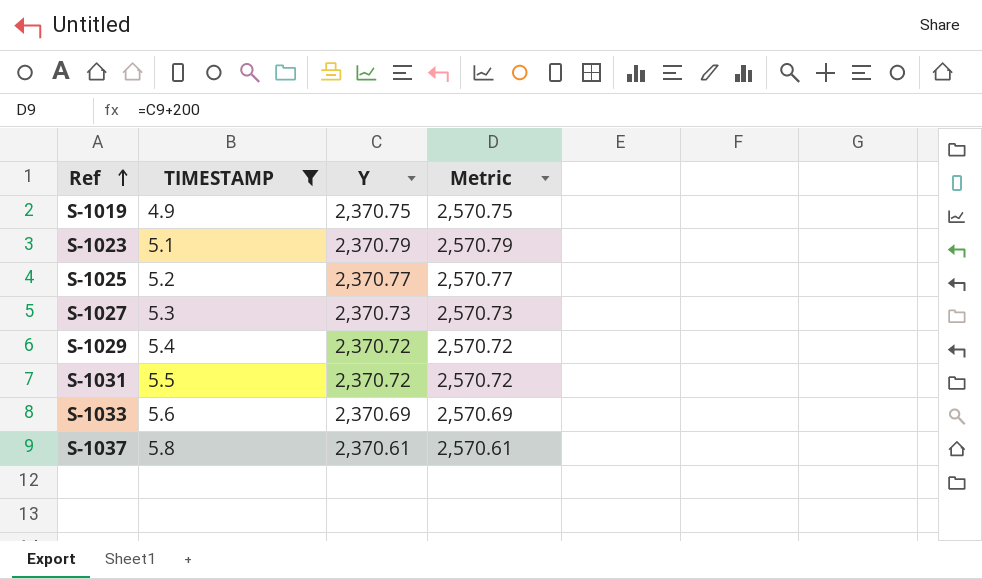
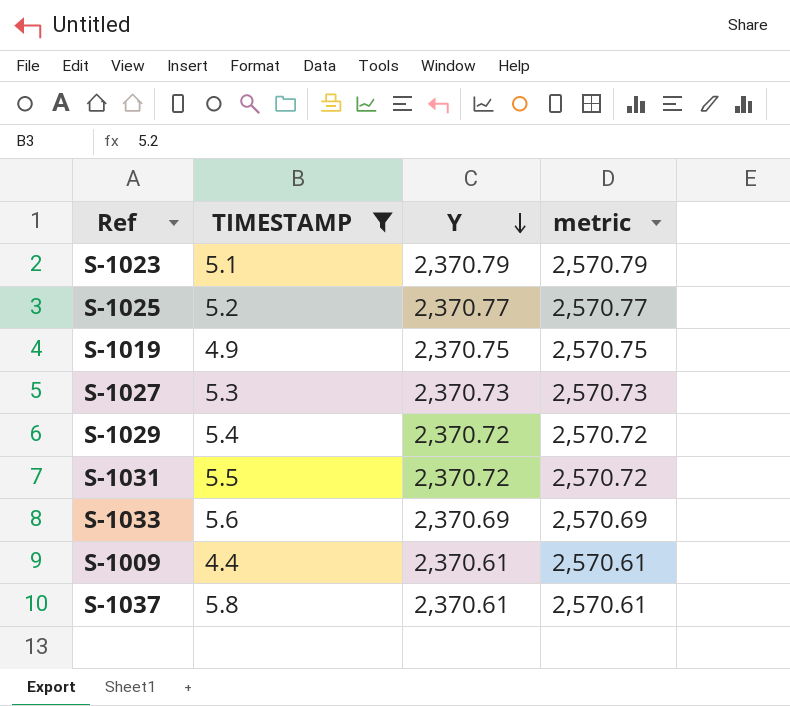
row order: Ref ascending -> Y descending
column name: Metric -> metric
row S-1009: none -> 4.4 | 2,370.61 | 2,570.61

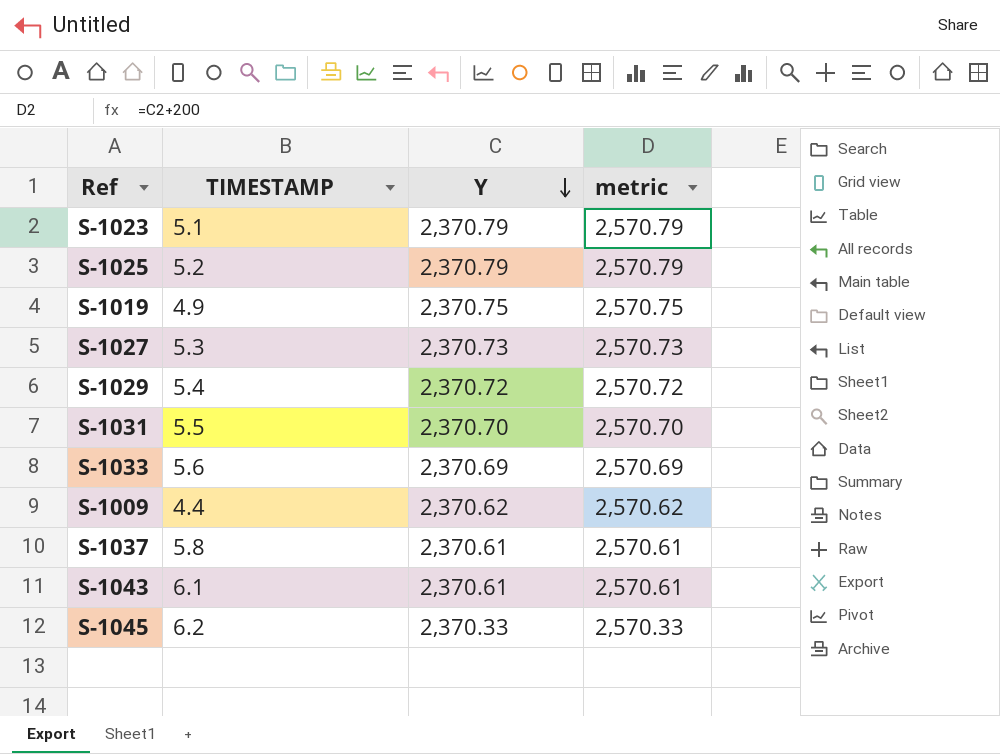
filter: TIMESTAMP <= 5.8 -> none
S-1025 | Y: 2,370.77 -> 2,370.79
S-1025 | metric: 2,570.77 -> 2,570.79
S-1031 | Y: 2,370.72 -> 2,370.70
S-1031 | metric: 2,570.72 -> 2,570.70
S-1009 | Y: 2,370.61 -> 2,370.62
S-1009 | metric: 2,570.61 -> 2,570.62

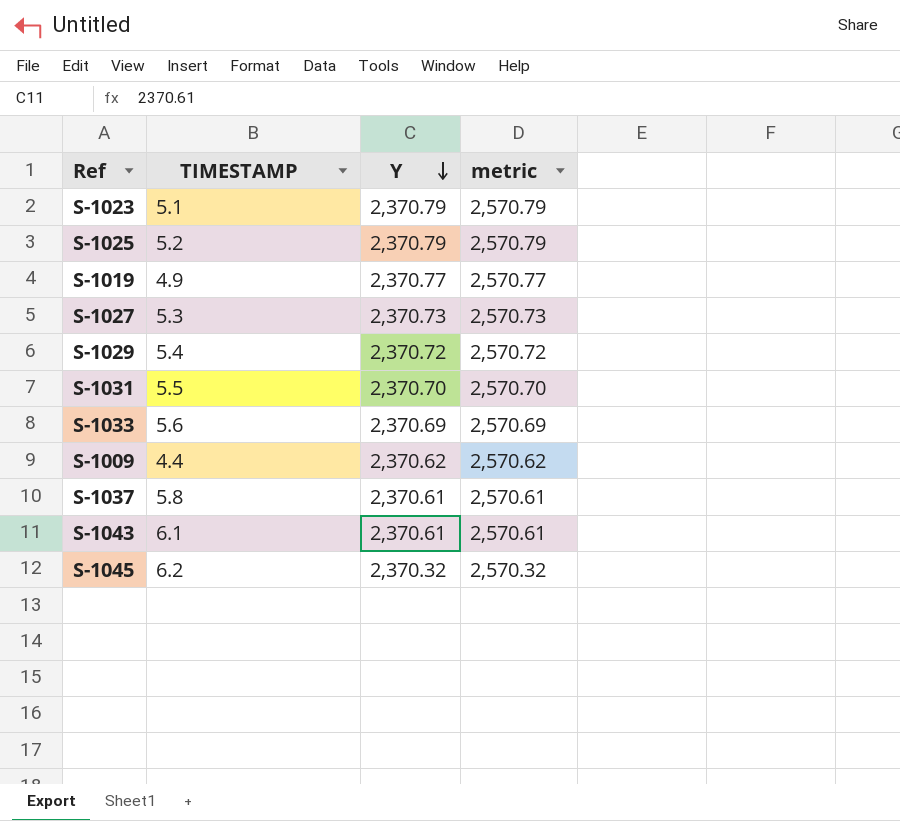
S-1019 | Y: 2,370.75 -> 2,370.77
S-1019 | metric: 2,570.75 -> 2,570.77
S-1045 | Y: 2,370.33 -> 2,370.32
S-1045 | metric: 2,570.33 -> 2,570.32

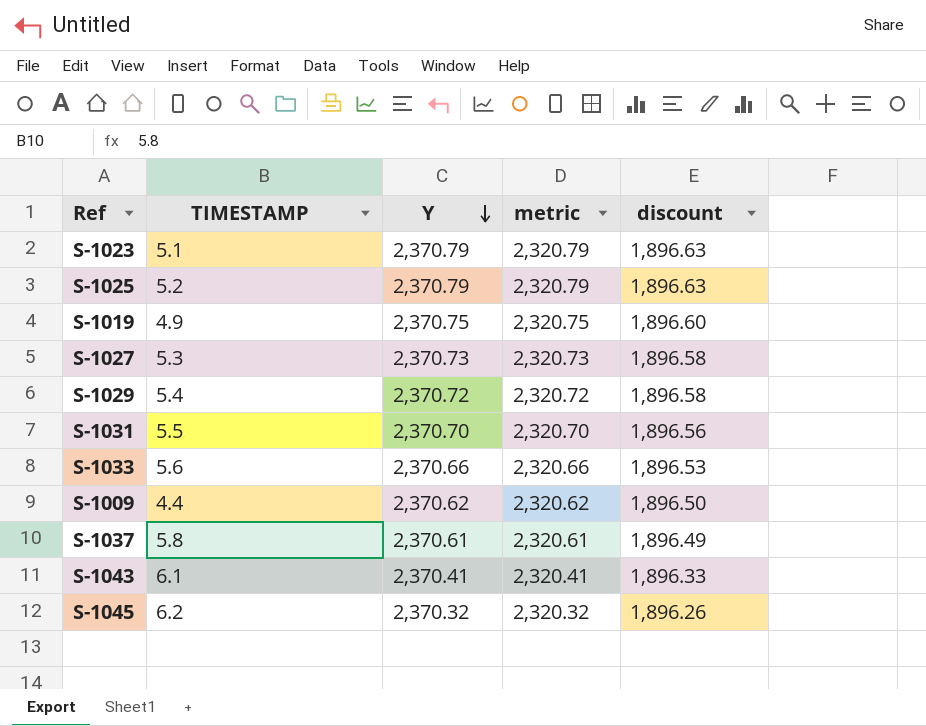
column metric | formula: [Y] + 200 -> [Y] - 50
column discount | formula: none -> [Y] * 0.8
S-1019 | Y: 2,370.77 -> 2,370.75
S-1033 | Y: 2,370.69 -> 2,370.66
S-1043 | Y: 2,370.61 -> 2,370.41

